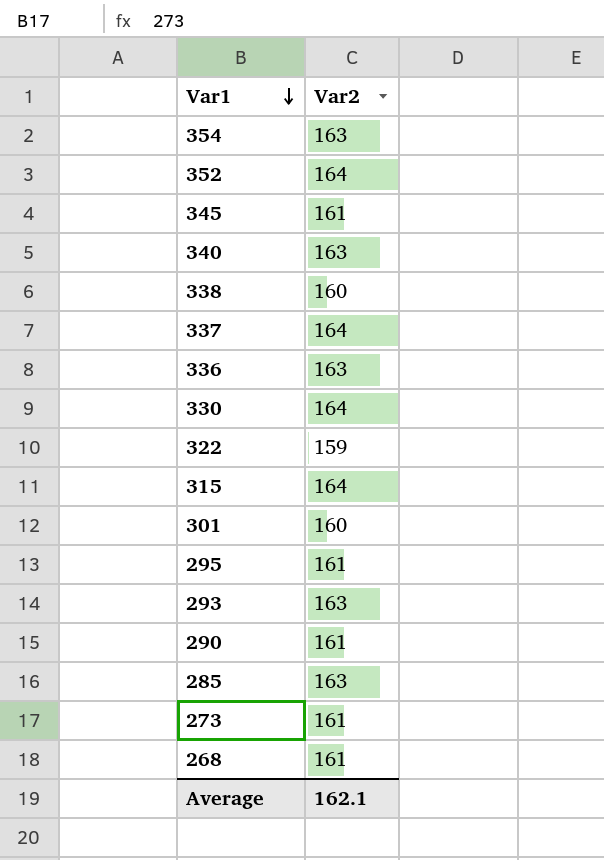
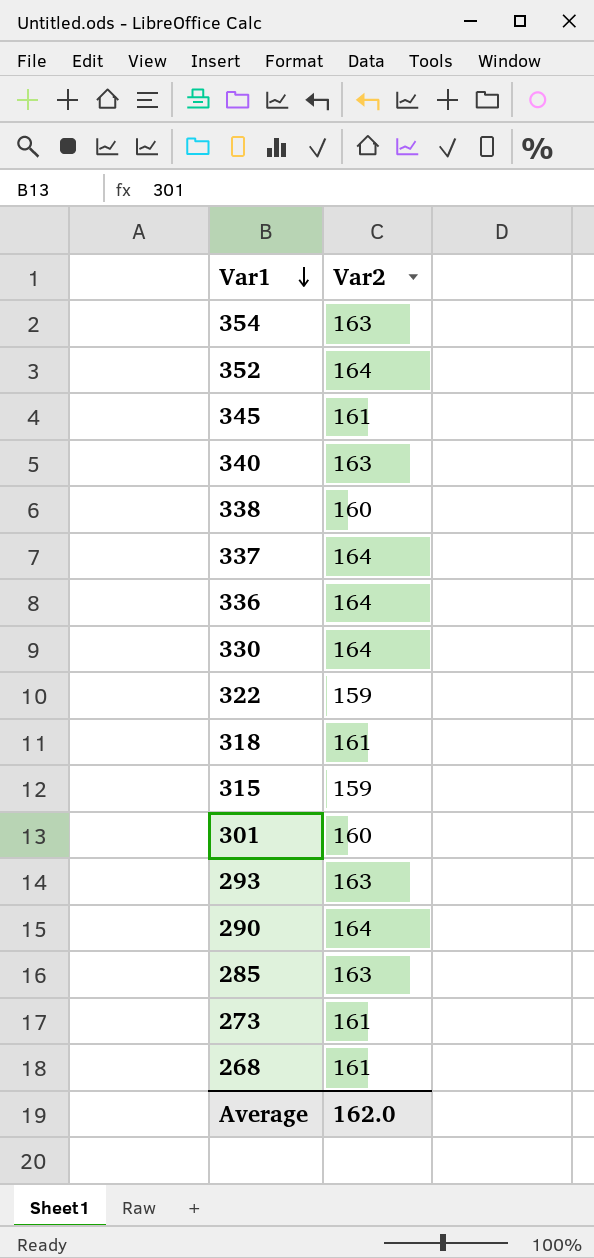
row 295: 161 -> none
336 | Var2: 163 -> 164
row 318: none -> 161
315 | Var2: 164 -> 159
290 | Var2: 161 -> 164
Average | Var2: 162.1 -> 162.0

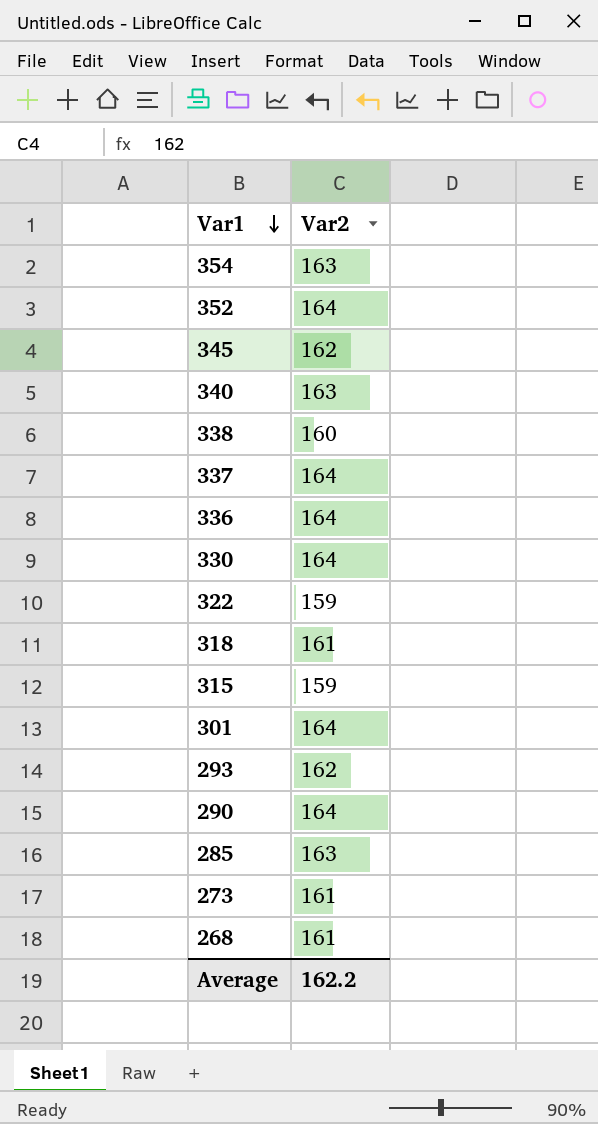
345 | Var2: 161 -> 162
301 | Var2: 160 -> 164
293 | Var2: 163 -> 162
Average | Var2: 162.0 -> 162.2

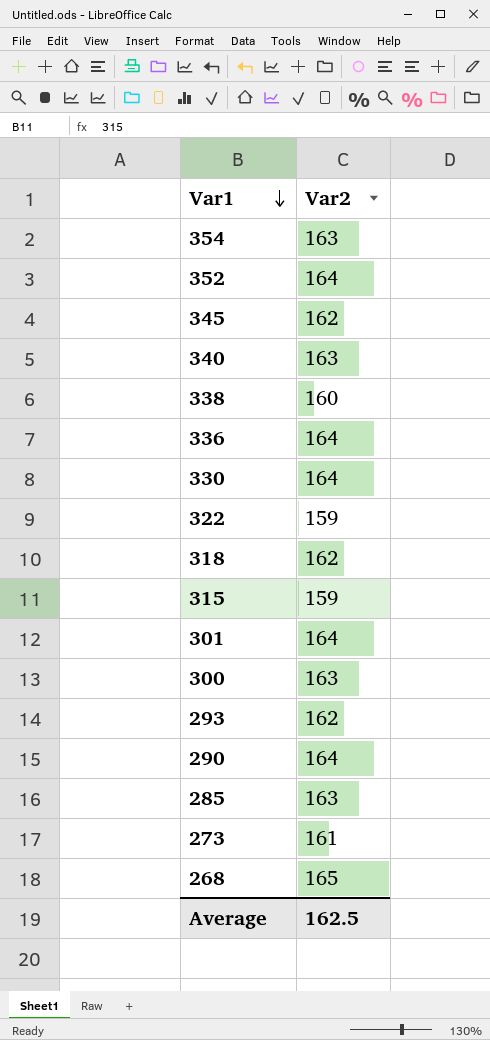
row 337: 164 -> none
318 | Var2: 161 -> 162
row 300: none -> 163
268 | Var2: 161 -> 165
Average | Var2: 162.2 -> 162.5

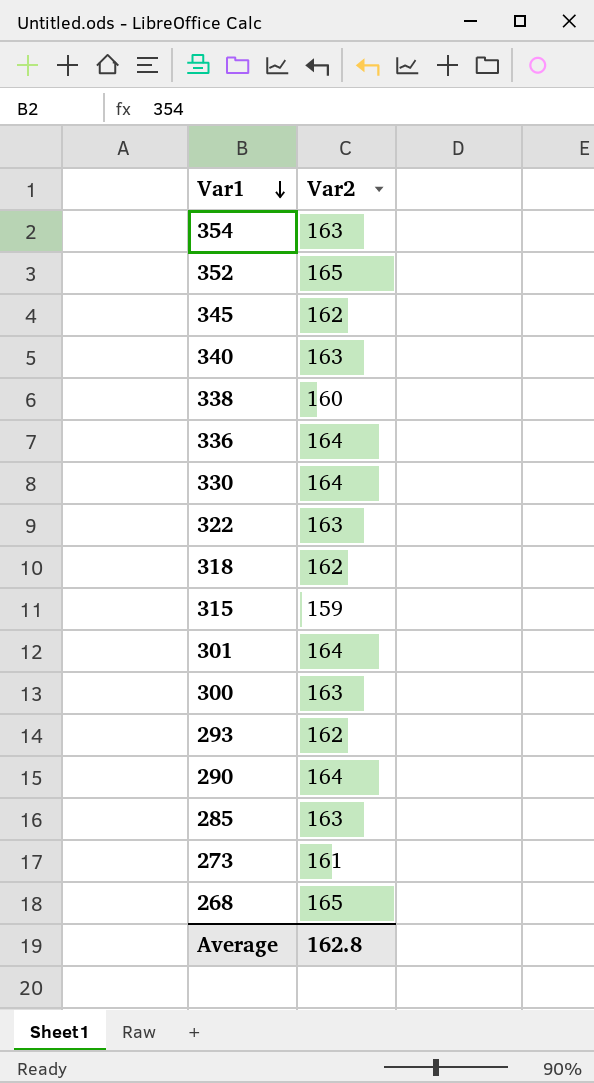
352 | Var2: 164 -> 165
322 | Var2: 159 -> 163
Average | Var2: 162.5 -> 162.8

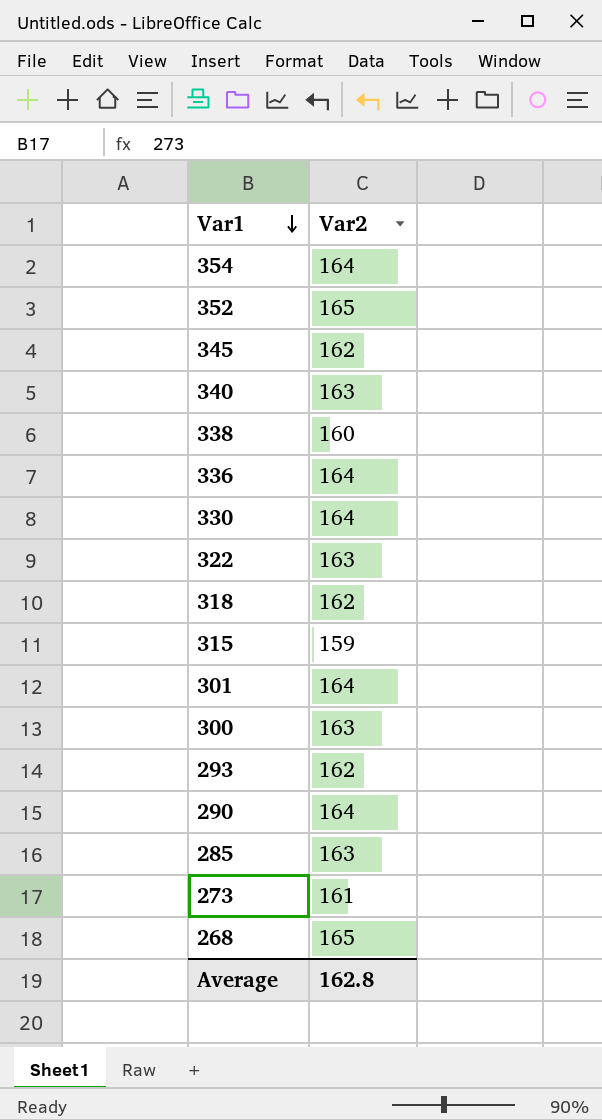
354 | Var2: 163 -> 164

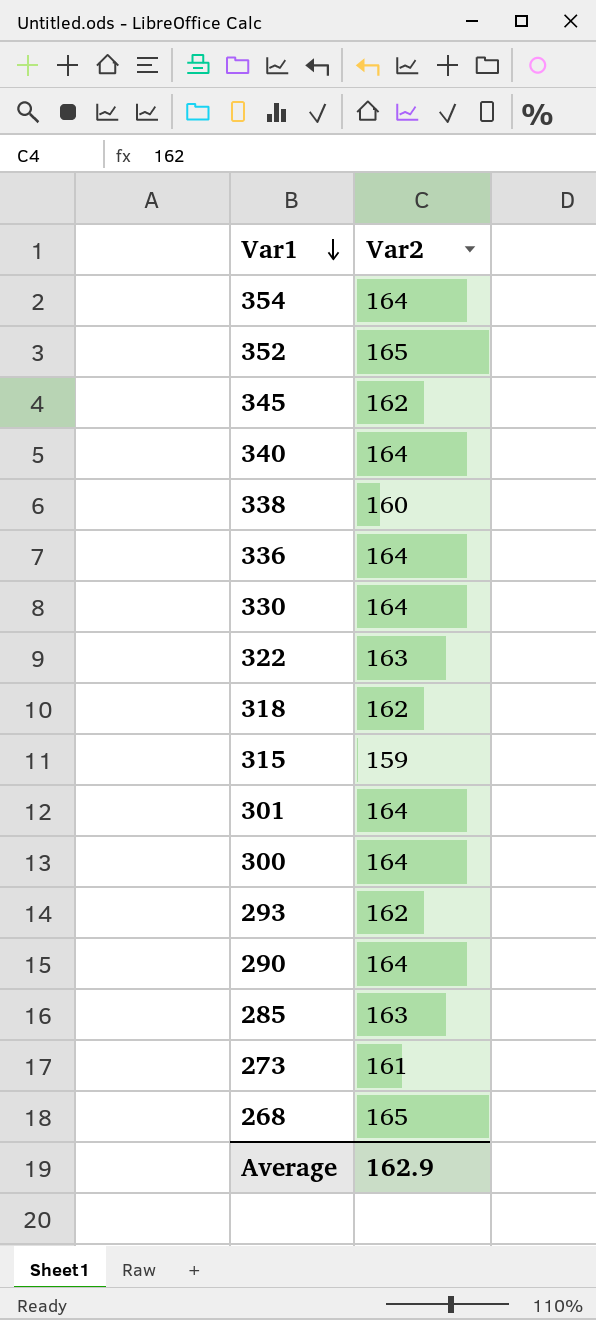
340 | Var2: 163 -> 164
300 | Var2: 163 -> 164
Average | Var2: 162.8 -> 162.9

